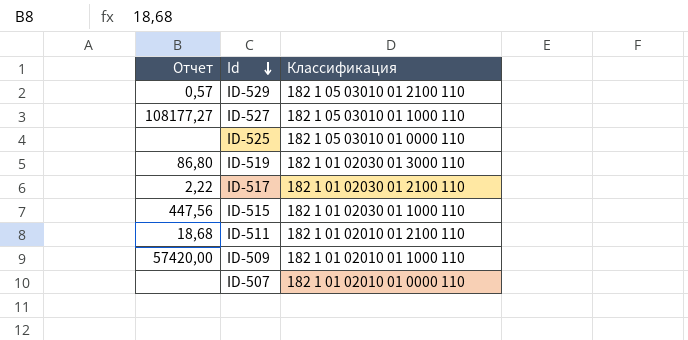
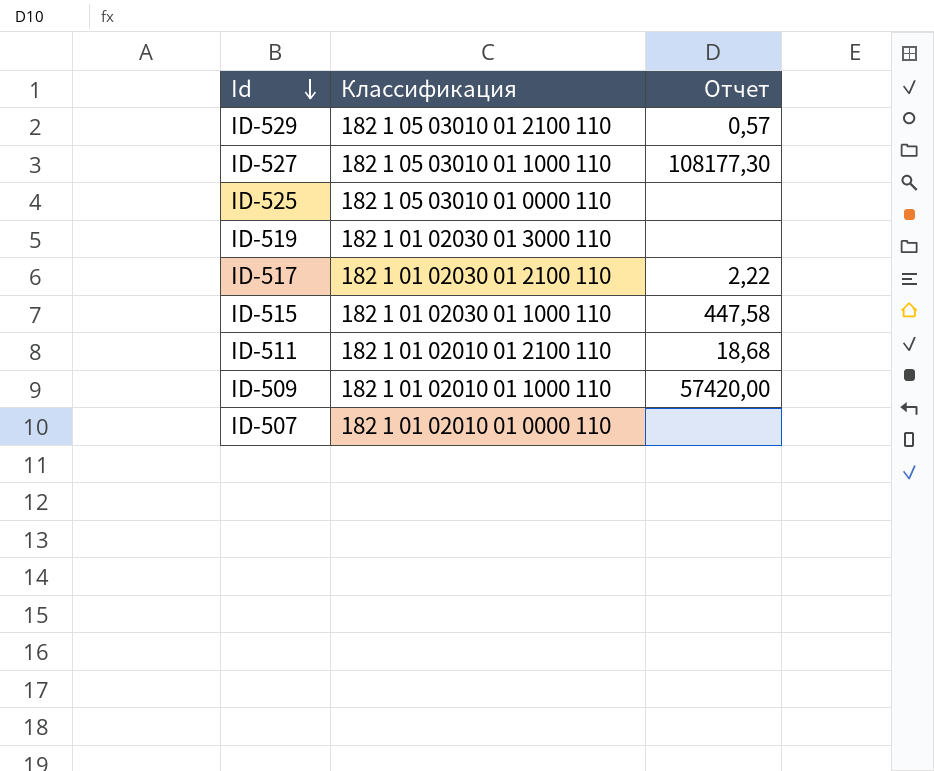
column Отчет | position: 1 -> 3
ID-527 | Отчет: 108177,27 -> 108177,30
ID-519 | Отчет: 86,80 -> none
ID-515 | Отчет: 447,56 -> 447,58

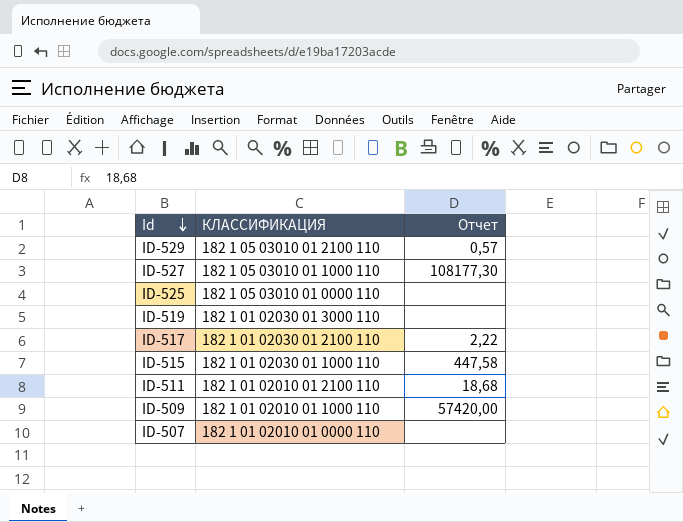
column name: Классификация -> КЛАССИФИКАЦИЯ

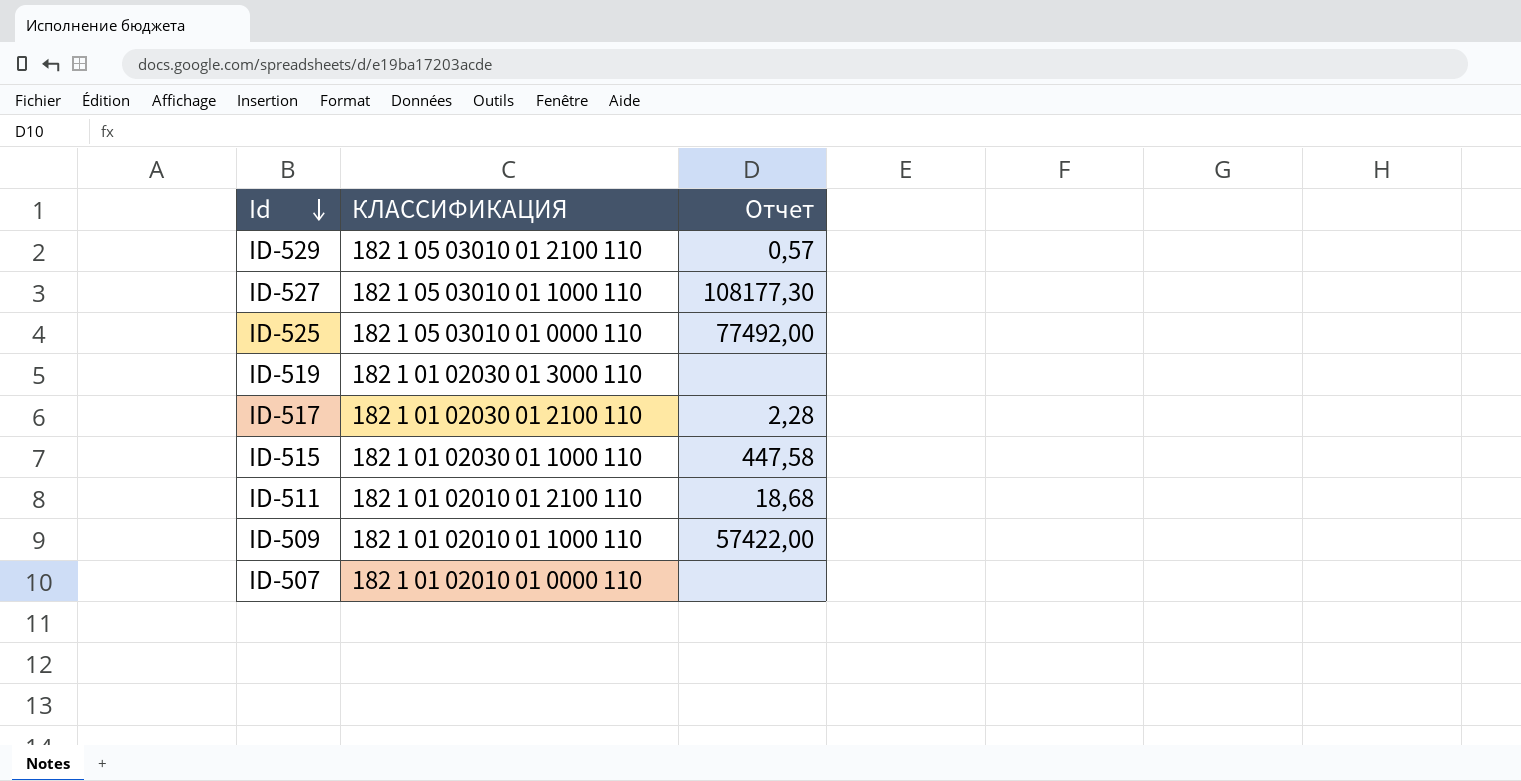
ID-525 | Отчет: none -> 77492,00
ID-517 | Отчет: 2,22 -> 2,28
ID-509 | Отчет: 57420,00 -> 57422,00

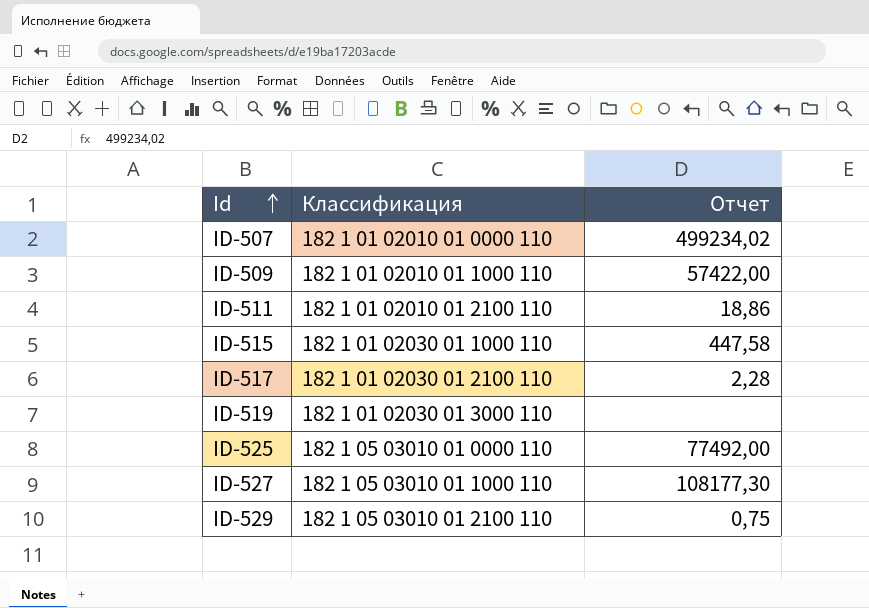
row order: Id descending -> Id ascending
column name: КЛАССИФИКАЦИЯ -> Классификация
ID-507 | Отчет: none -> 499234,02
ID-511 | Отчет: 18,68 -> 18,86
ID-529 | Отчет: 0,57 -> 0,75

